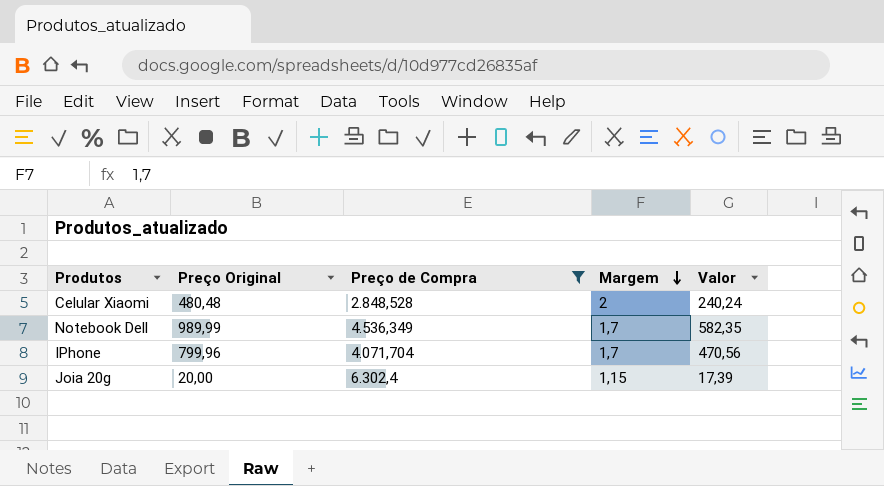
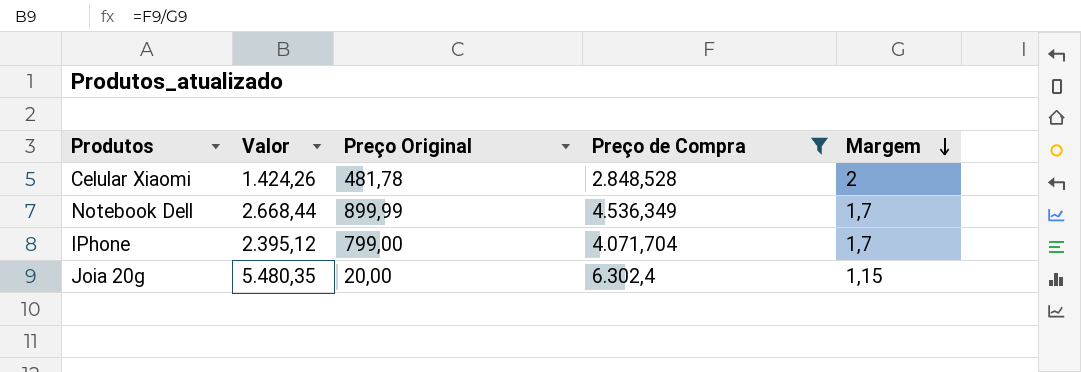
column Valor | formula: [Preço Original] / [Margem] -> [Preço de Compra] / [Margem]
column Valor | position: 5 -> 2
Celular Xiaomi | Preço Original: 480,48 -> 481,78
Notebook Dell | Preço Original: 989,99 -> 899,99
IPhone | Preço Original: 799,96 -> 799,00

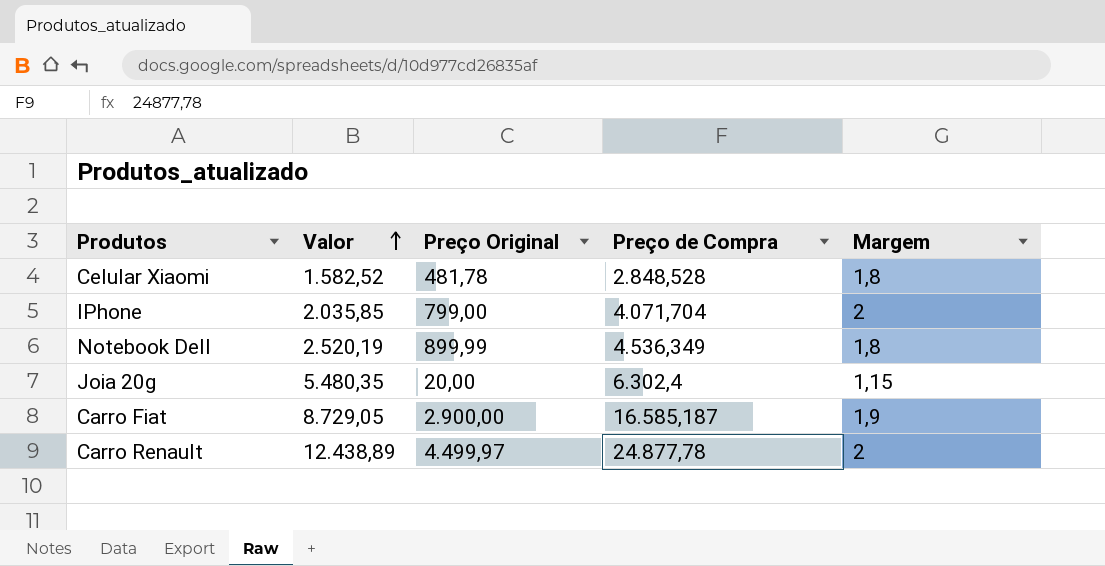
filter: Preço de Compra <= 6.302,4 -> none
row order: Margem descending -> Valor ascending
Celular Xiaomi | Valor: 1.424,26 -> 1.582,52
Celular Xiaomi | Margem: 2 -> 1,8
IPhone | Valor: 2.395,12 -> 2.035,85
IPhone | Margem: 1,7 -> 2
Notebook Dell | Valor: 2.668,44 -> 2.520,19
Notebook Dell | Margem: 1,7 -> 1,8

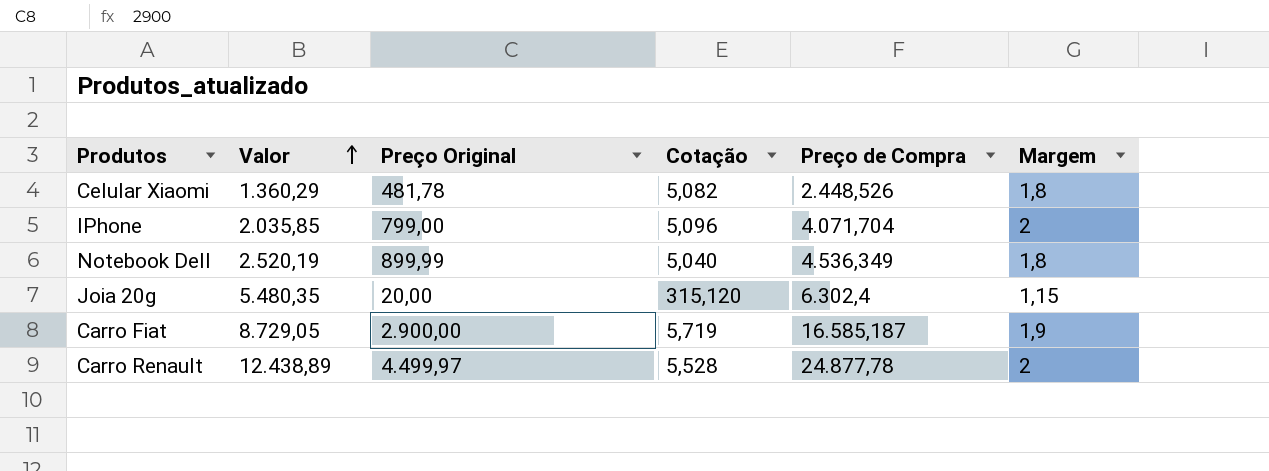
column Cotação | formula: none -> [Preço de Compra] / [Preço Original]
Celular Xiaomi | Valor: 1.582,52 -> 1.360,29
Celular Xiaomi | Preço de Compra: 2.848,528 -> 2.448,526

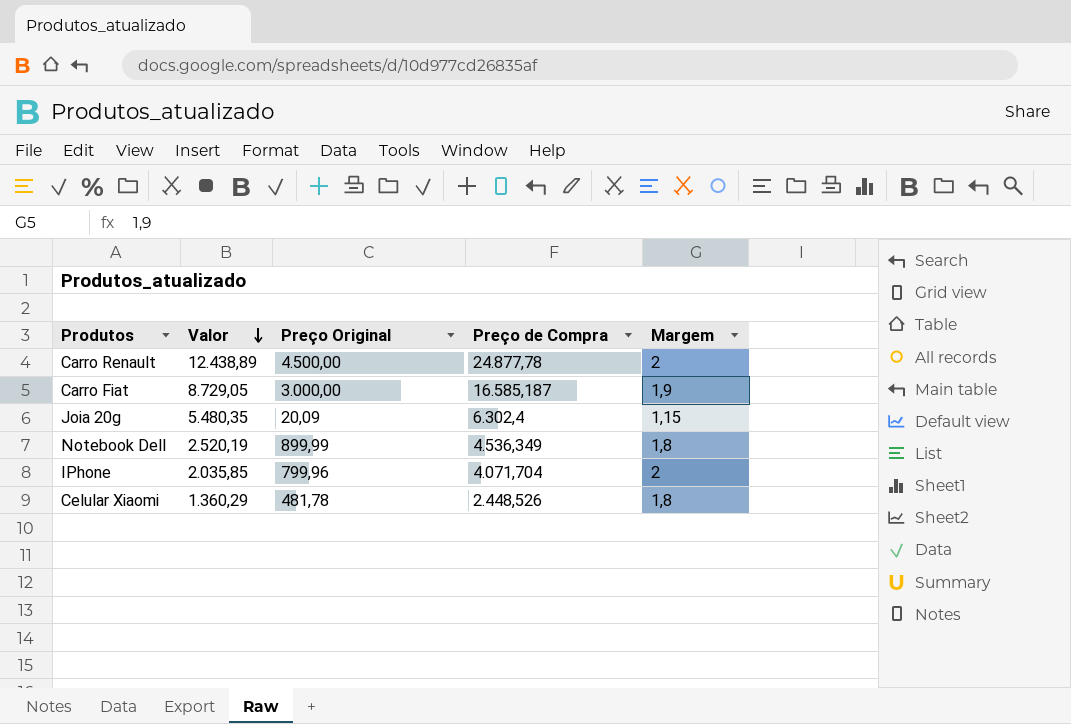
row order: Valor ascending -> Valor descending
column Cotação | formula: [Preço de Compra] / [Preço Original] -> none
Carro Renault | Preço Original: 4.499,97 -> 4.500,00
Carro Fiat | Preço Original: 2.900,00 -> 3.000,00
Joia 20g | Preço Original: 20,00 -> 20,09
IPhone | Preço Original: 799,00 -> 799,96

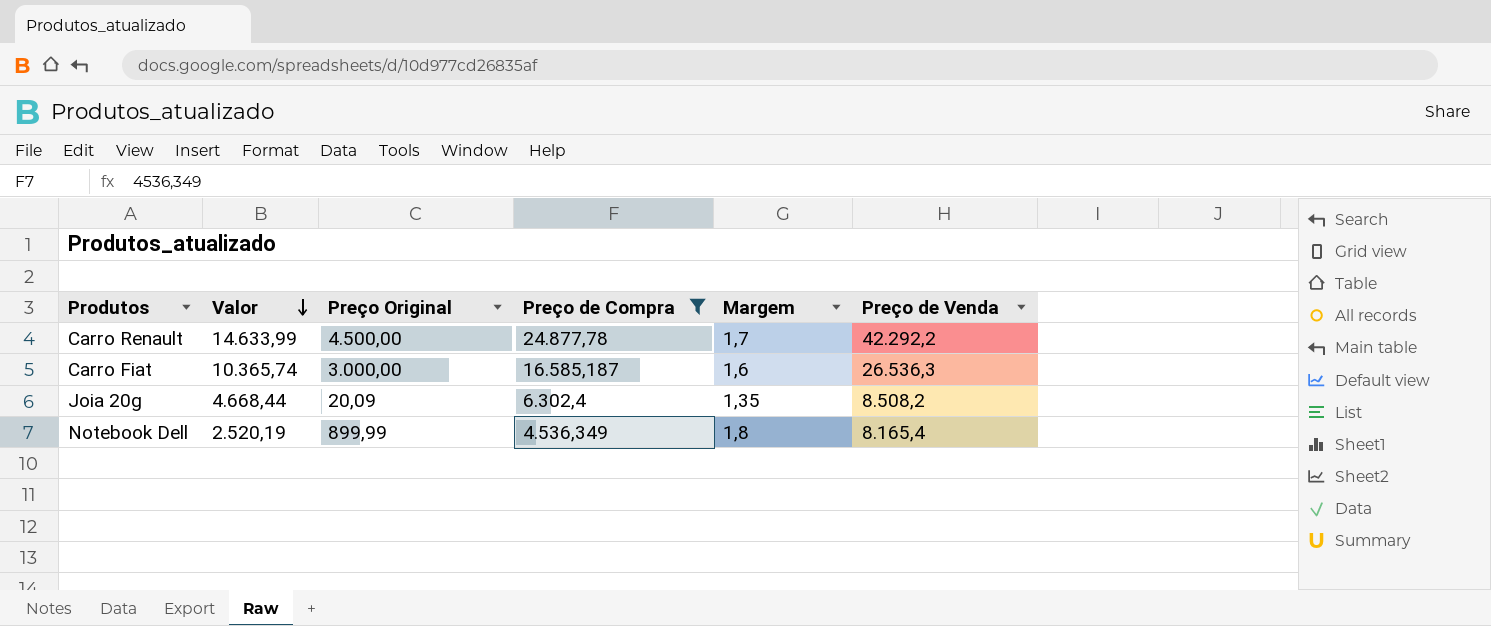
filter: none -> Preço de Compra >= 4.536,349
column Preço de Venda | formula: none -> [Preço de Compra] * [Margem]
Carro Renault | Valor: 12.438,89 -> 14.633,99
Carro Renault | Margem: 2 -> 1,7
Carro Fiat | Valor: 8.729,05 -> 10.365,74
Carro Fiat | Margem: 1,9 -> 1,6
Joia 20g | Valor: 5.480,35 -> 4.668,44
Joia 20g | Margem: 1,15 -> 1,35

